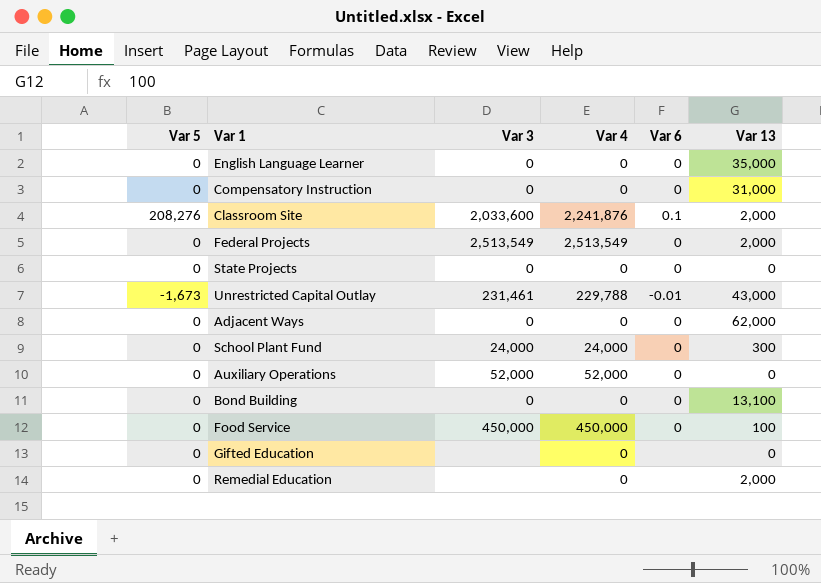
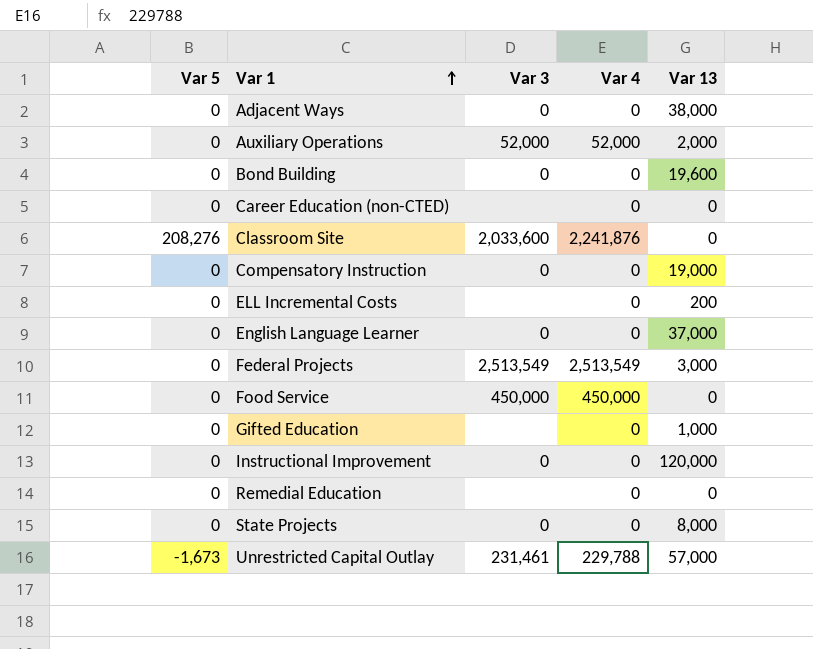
row order: none -> Var 1 ascending
column Var 6 | position: 5 -> none
row School Plant Fund: 0 | 24,000 | 24,000 | 0 | 300 -> none
Adjacent Ways | Var 13: 62,000 -> 38,000
Auxiliary Operations | Var 13: 0 -> 2,000
Bond Building | Var 13: 13,100 -> 19,600
row Career Education (non-CTED): none -> 0 | none | 0 | 0
Classroom Site | Var 13: 2,000 -> 0
Compensatory Instruction | Var 13: 31,000 -> 19,000
row ELL Incremental Costs: none -> 0 | none | 0 | 200
English Language Learner | Var 13: 35,000 -> 37,000
Federal Projects | Var 13: 2,000 -> 3,000
Food Service | Var 13: 100 -> 0
Gifted Education | Var 13: 0 -> 1,000
row Instructional Improvement: none -> 0 | 0 | 0 | 120,000
Remedial Education | Var 13: 2,000 -> 0
State Projects | Var 13: 0 -> 8,000
Unrestricted Capital Outlay | Var 13: 43,000 -> 57,000

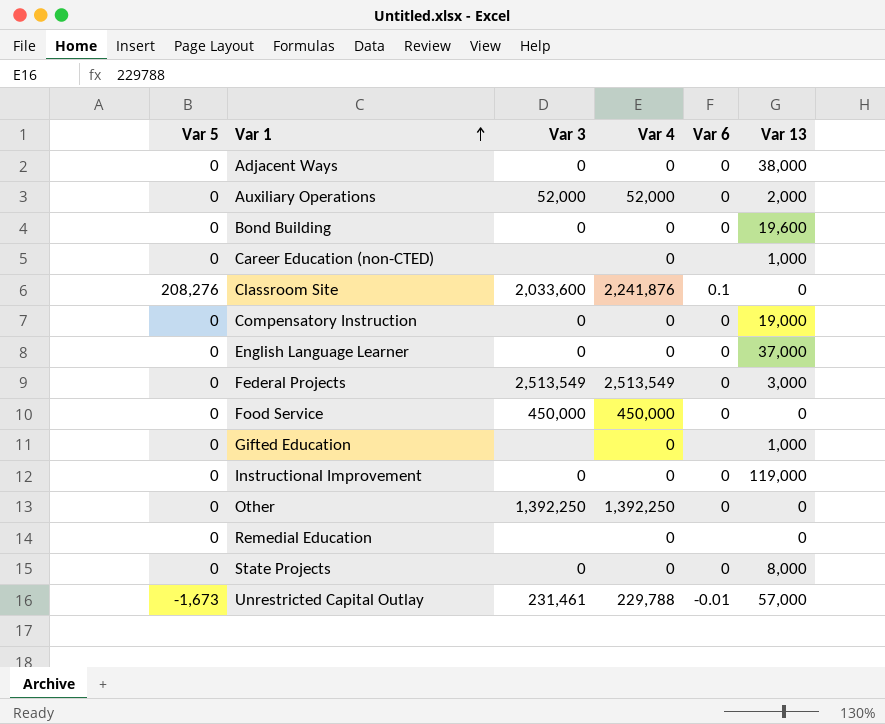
column Var 6 | position: none -> 5
row ELL Incremental Costs: 0 | none | 0 | 200 -> none
Career Education (non-CTED) | Var 13: 0 -> 1,000
Instructional Improvement | Var 13: 120,000 -> 119,000
row Other: none -> 0 | 1,392,250 | 1,392,250 | 0 | 0

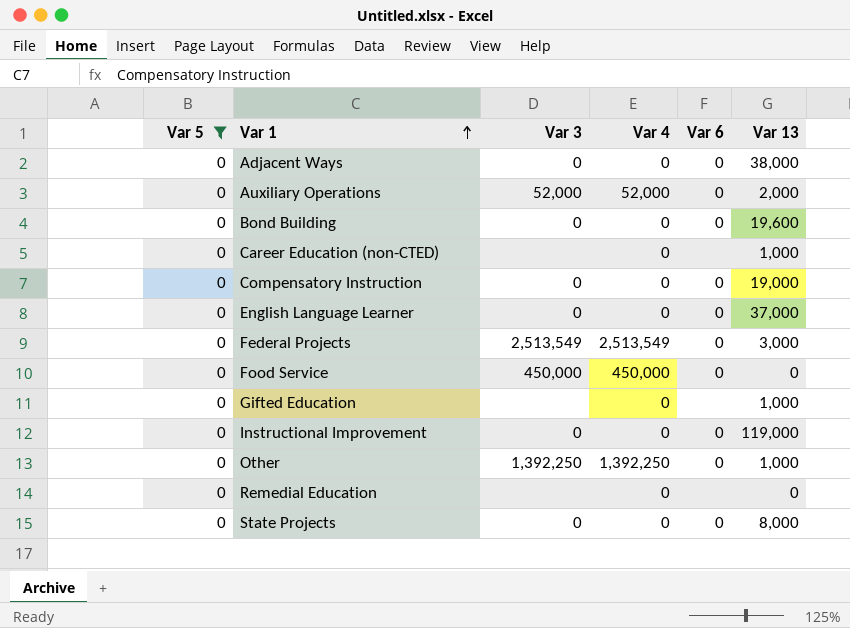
filter: none -> Var 5 = 0
Other | Var 13: 0 -> 1,000

